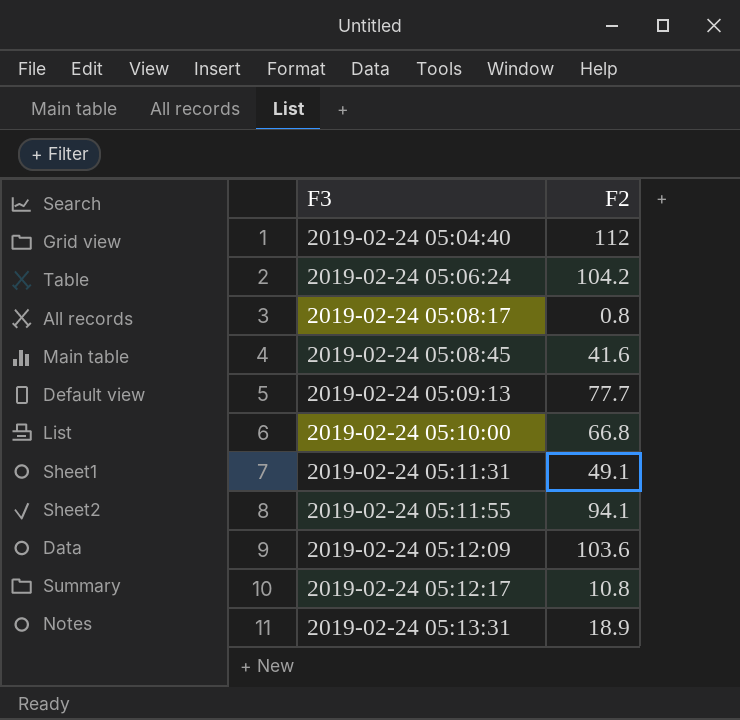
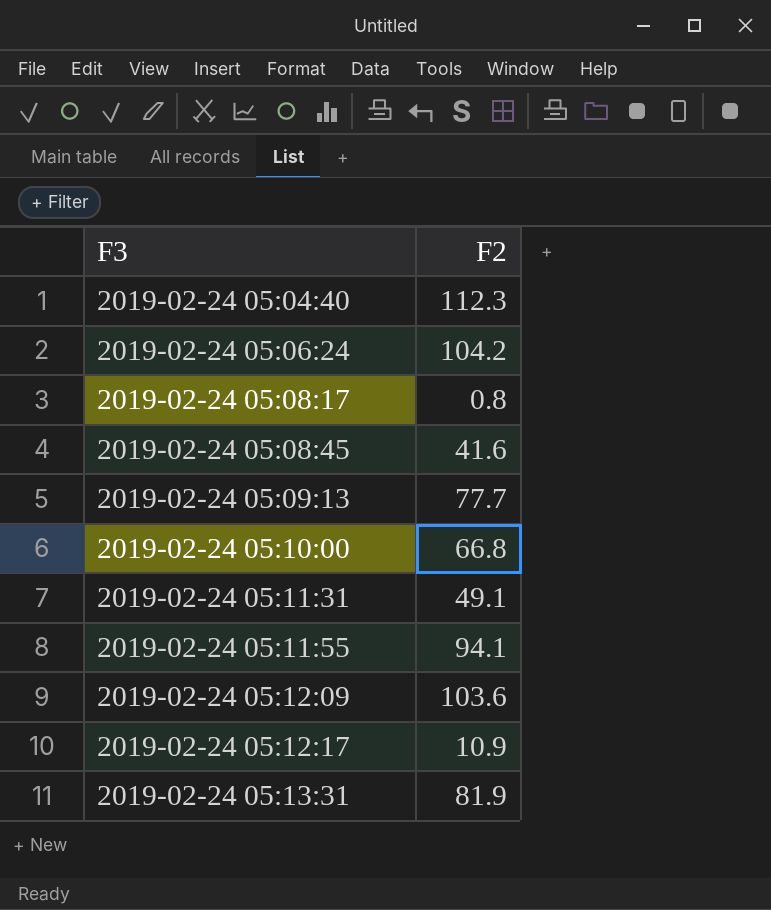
2019-02-24 05:04:40 | F2: 112 -> 112.3
2019-02-24 05:12:17 | F2: 10.8 -> 10.9
2019-02-24 05:13:31 | F2: 18.9 -> 81.9

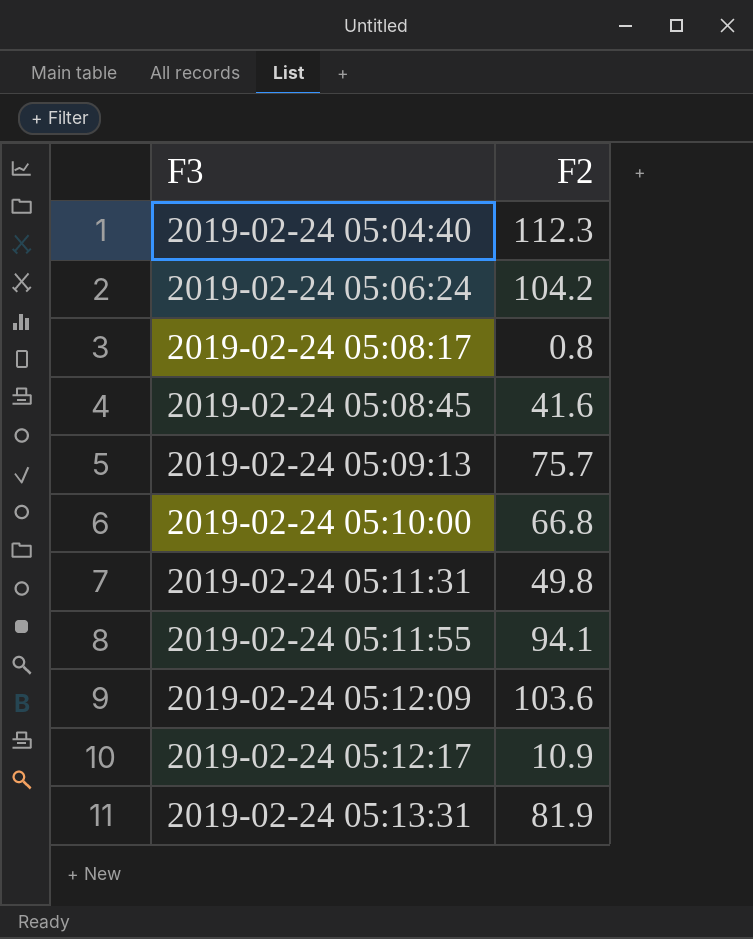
2019-02-24 05:09:13 | F2: 77.7 -> 75.7
2019-02-24 05:11:31 | F2: 49.1 -> 49.8

